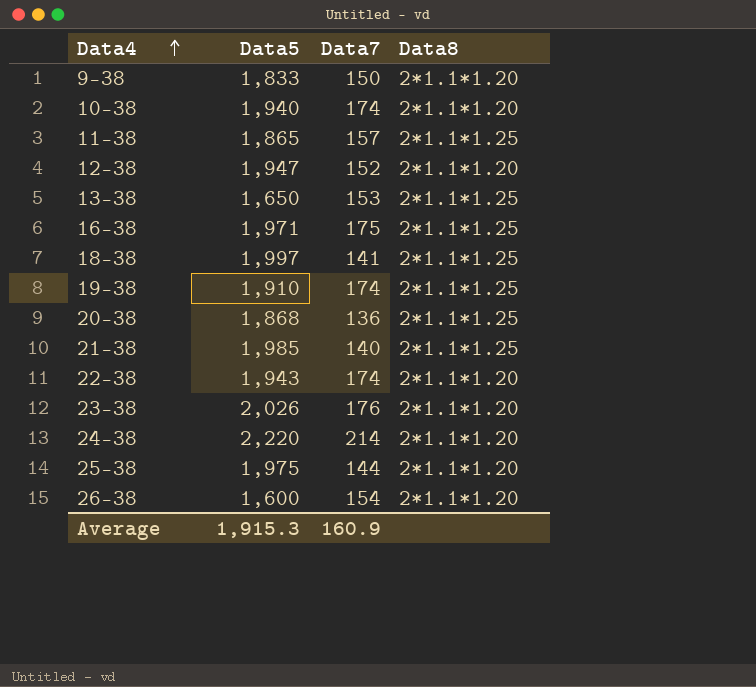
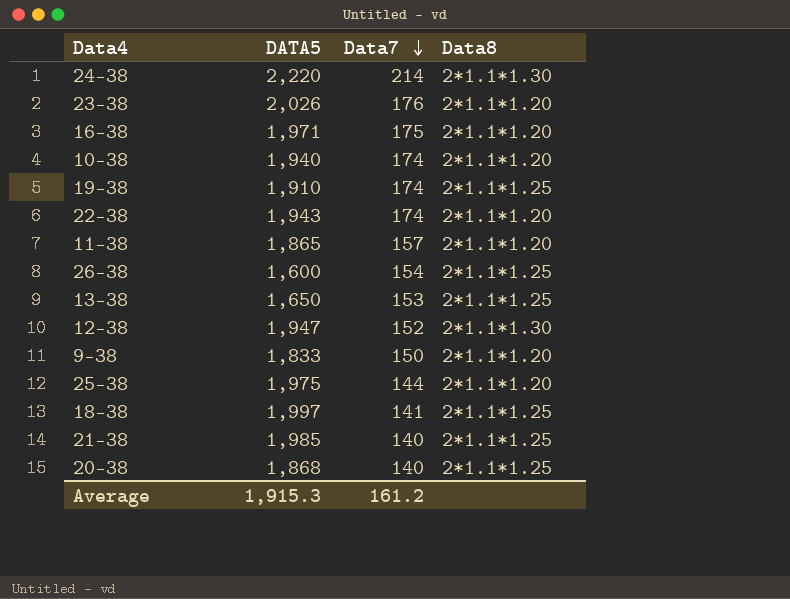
row order: Data4 ascending -> Data7 descending
column name: Data5 -> DATA5
24-38 | Data8: 2*1.1*1.20 -> 2*1.1*1.30
16-38 | Data8: 2*1.1*1.25 -> 2*1.1*1.20
11-38 | Data8: 2*1.1*1.25 -> 2*1.1*1.20
26-38 | Data8: 2*1.1*1.20 -> 2*1.1*1.25
12-38 | Data8: 2*1.1*1.20 -> 2*1.1*1.30
20-38 | Data7: 136 -> 140
Average | Data7: 160.9 -> 161.2

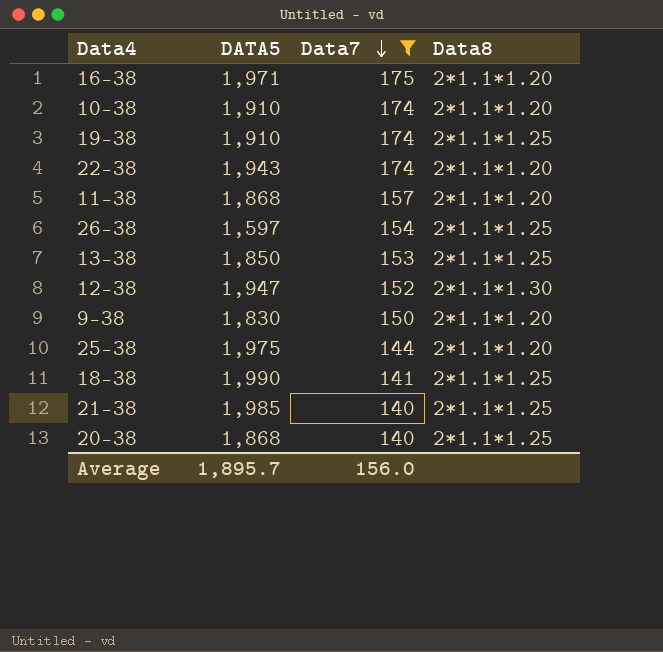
filter: none -> Data7 <= 175
10-38 | DATA5: 1,940 -> 1,910
11-38 | DATA5: 1,865 -> 1,868
26-38 | DATA5: 1,600 -> 1,597
13-38 | DATA5: 1,650 -> 1,850
9-38 | DATA5: 1,833 -> 1,830
18-38 | DATA5: 1,997 -> 1,990
Average | DATA5: 1,915.3 -> 1,895.7
Average | Data7: 161.2 -> 156.0

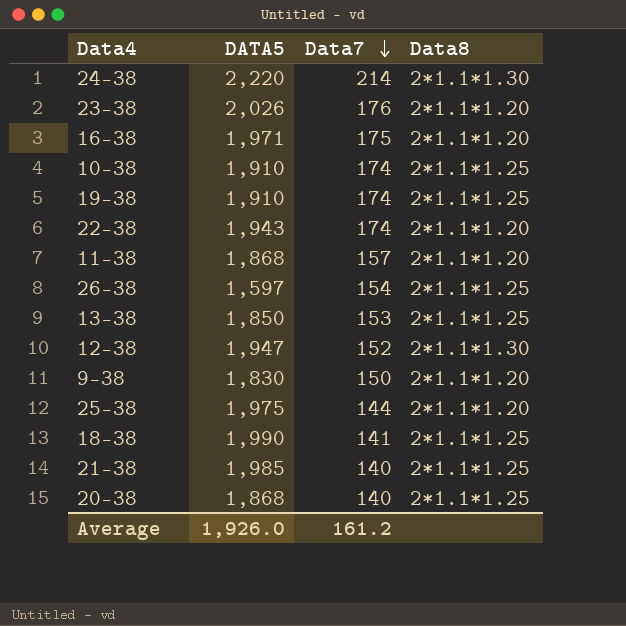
filter: Data7 <= 175 -> none
10-38 | Data8: 2*1.1*1.20 -> 2*1.1*1.25
Average | DATA5: 1,895.7 -> 1,926.0
Average | Data7: 156.0 -> 161.2

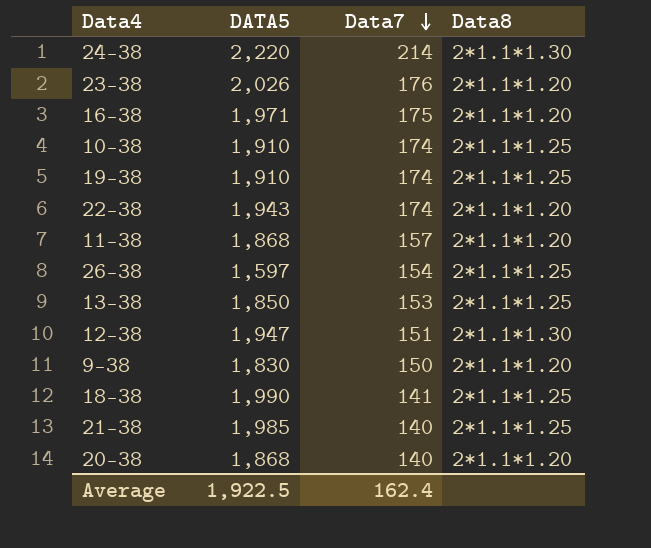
row 25-38: 1,975 | 144 | 2*1.1*1.20 -> none
12-38 | Data7: 152 -> 151
20-38 | Data8: 2*1.1*1.25 -> 2*1.1*1.20
Average | DATA5: 1,926.0 -> 1,922.5
Average | Data7: 161.2 -> 162.4

